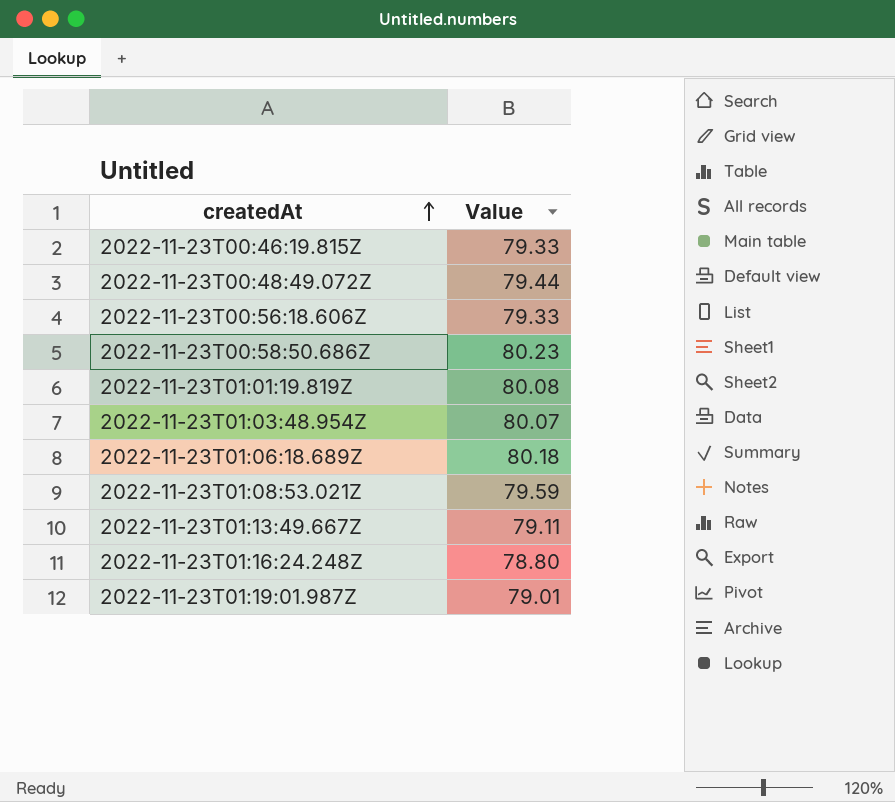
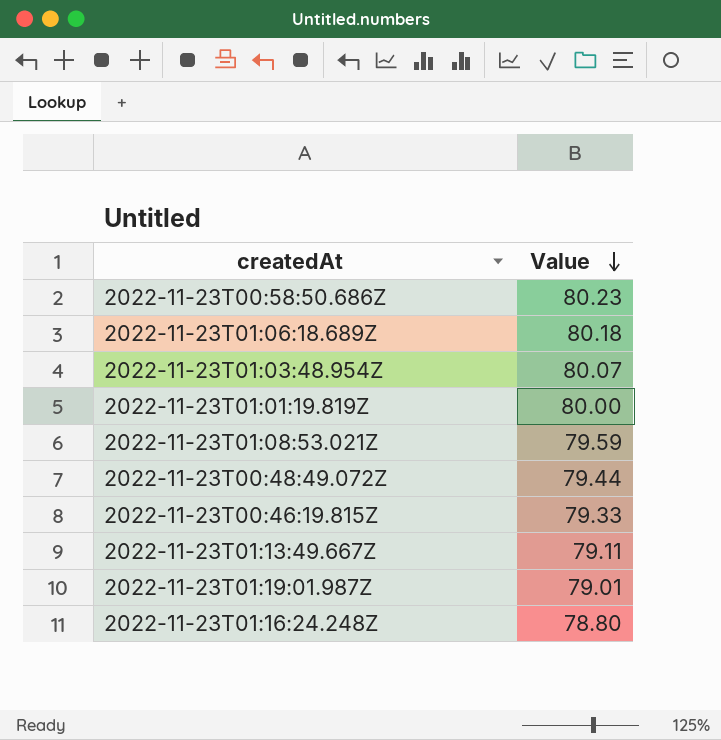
row order: createdAt ascending -> Value descending
row 2022-11-23T00:56:18.606Z: 79.33 -> none
2022-11-23T01:01:19.819Z | Value: 80.08 -> 80.00

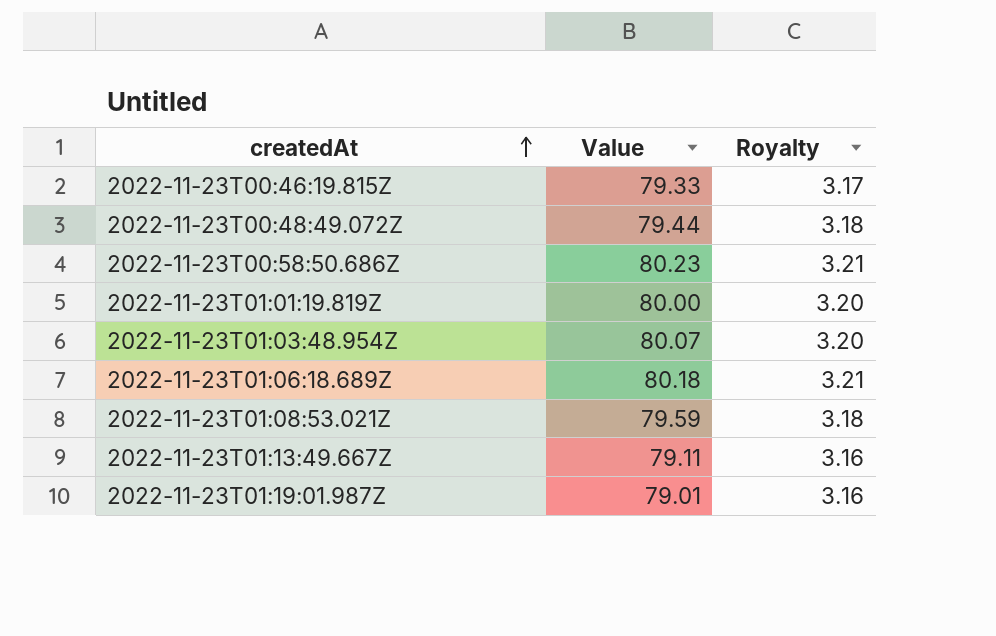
row order: Value descending -> createdAt ascending
column Royalty | formula: none -> [Value] * 0.04
row 2022-11-23T01:16:24.248Z: 78.80 -> none

